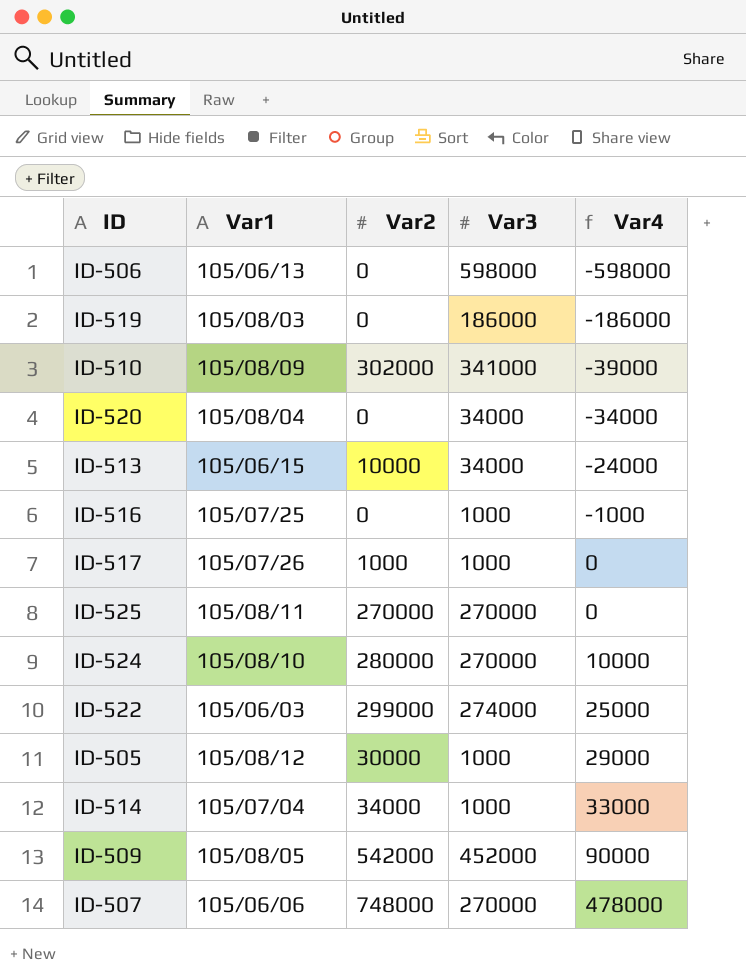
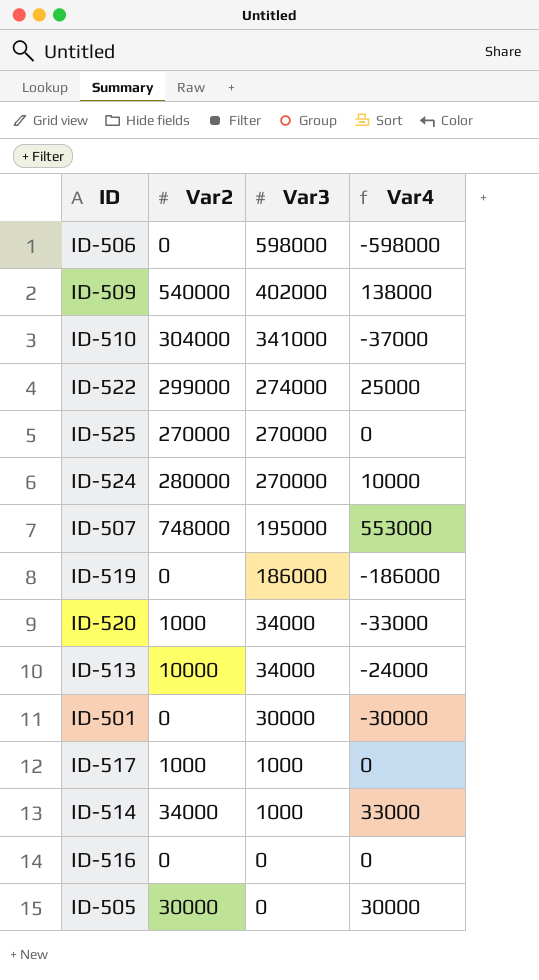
row order: Var4 ascending -> Var3 descending
column Var1 | position: 2 -> none
ID-509 | Var2: 542000 -> 540000
ID-509 | Var3: 452000 -> 402000
ID-509 | Var4: 90000 -> 138000
ID-510 | Var2: 302000 -> 304000
ID-510 | Var4: -39000 -> -37000
ID-507 | Var3: 270000 -> 195000
ID-507 | Var4: 478000 -> 553000
ID-520 | Var2: 0 -> 1000
ID-520 | Var4: -34000 -> -33000
row ID-501: none -> 0 | 30000 | -30000
ID-516 | Var3: 1000 -> 0
ID-516 | Var4: -1000 -> 0
ID-505 | Var3: 1000 -> 0
ID-505 | Var4: 29000 -> 30000

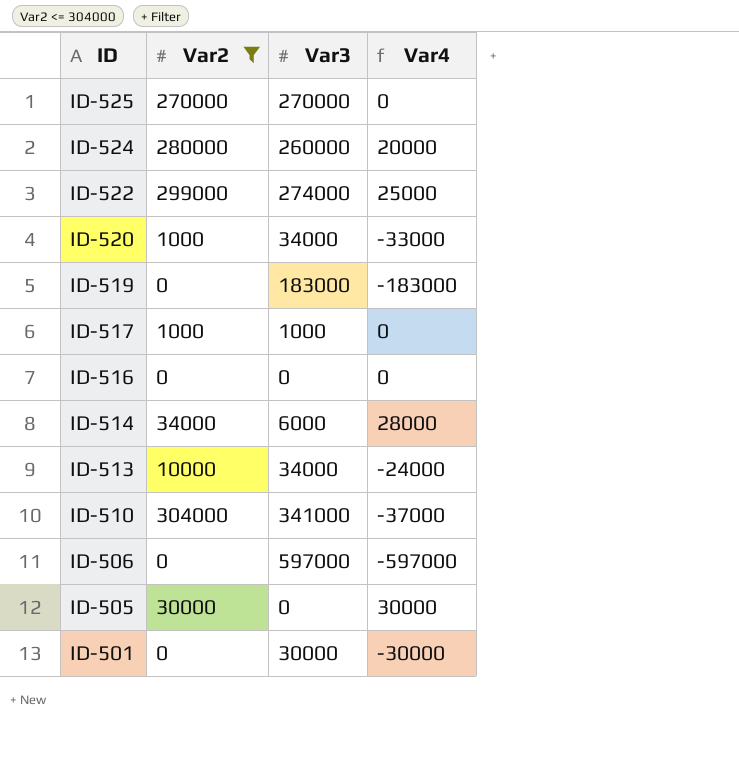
filter: none -> Var2 <= 304000
row order: Var3 descending -> ID descending
ID-524 | Var3: 270000 -> 260000
ID-524 | Var4: 10000 -> 20000
ID-519 | Var3: 186000 -> 183000
ID-519 | Var4: -186000 -> -183000
ID-514 | Var3: 1000 -> 6000
ID-514 | Var4: 33000 -> 28000
ID-506 | Var3: 598000 -> 597000
ID-506 | Var4: -598000 -> -597000

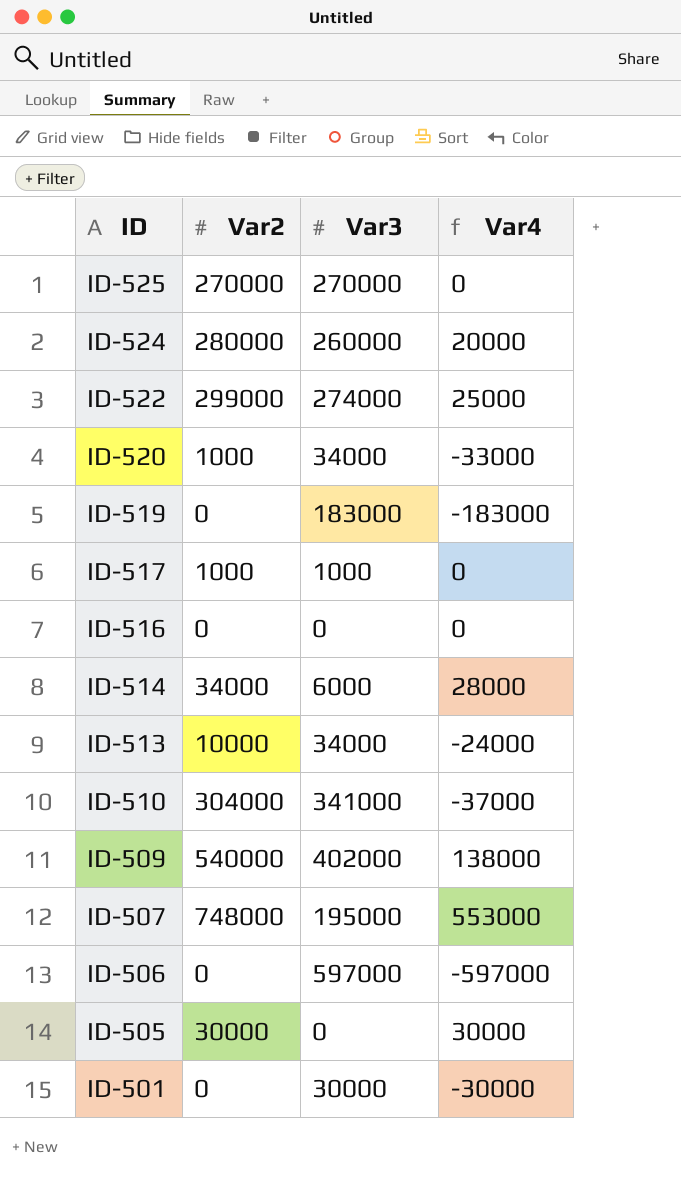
filter: Var2 <= 304000 -> none

